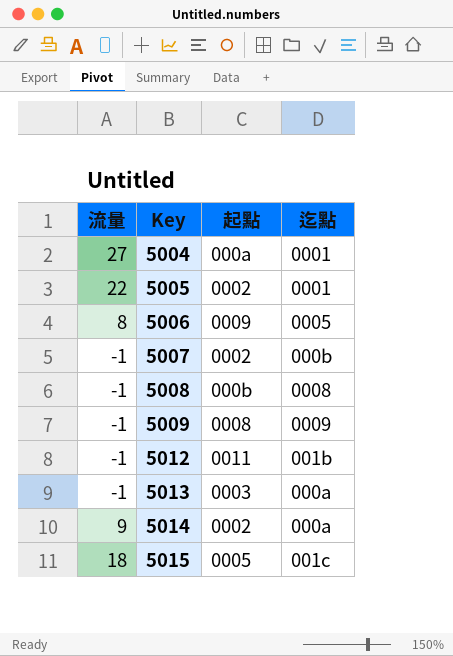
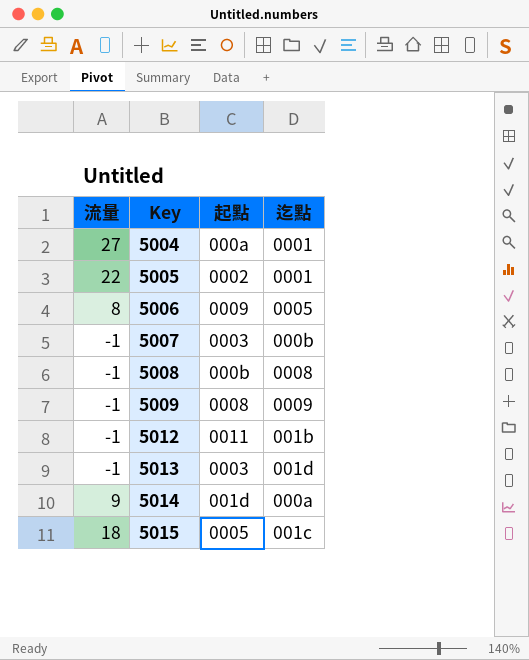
5007 | 起點: 0002 -> 0003
5013 | 迄點: 000a -> 001d
5014 | 起點: 0002 -> 001d

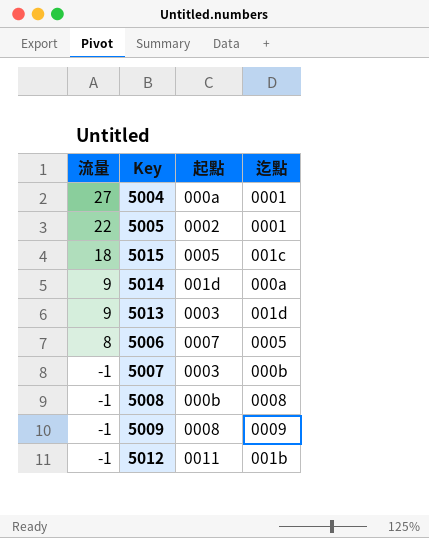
row order: Key ascending -> 流量 descending
5013 | 流量: -1 -> 9
5006 | 起點: 0009 -> 0007

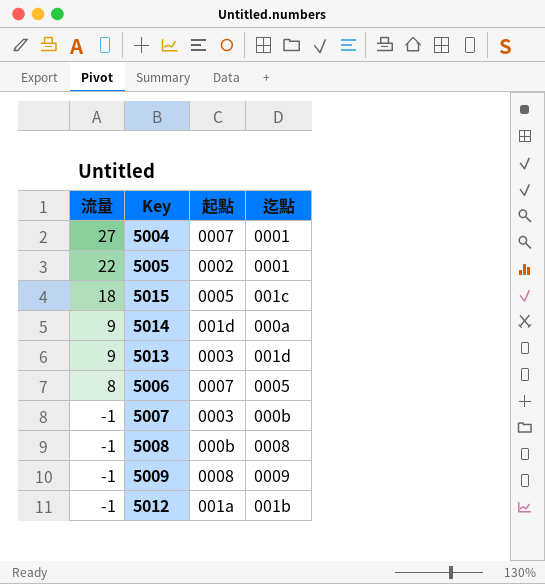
5004 | 起點: 000a -> 0007
5012 | 起點: 0011 -> 001a

